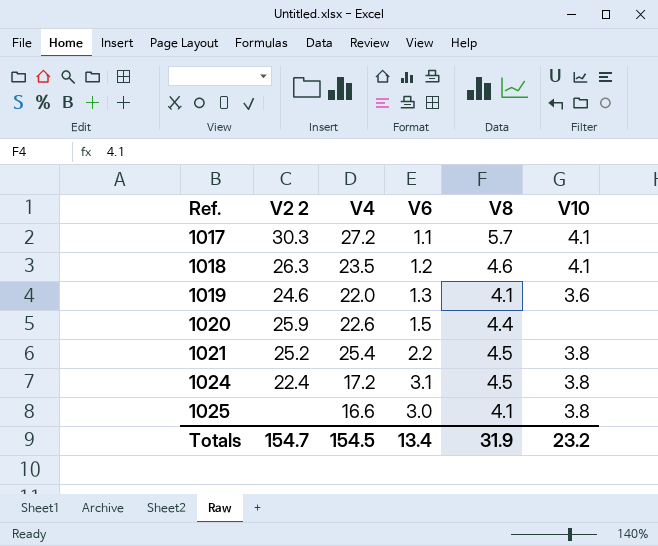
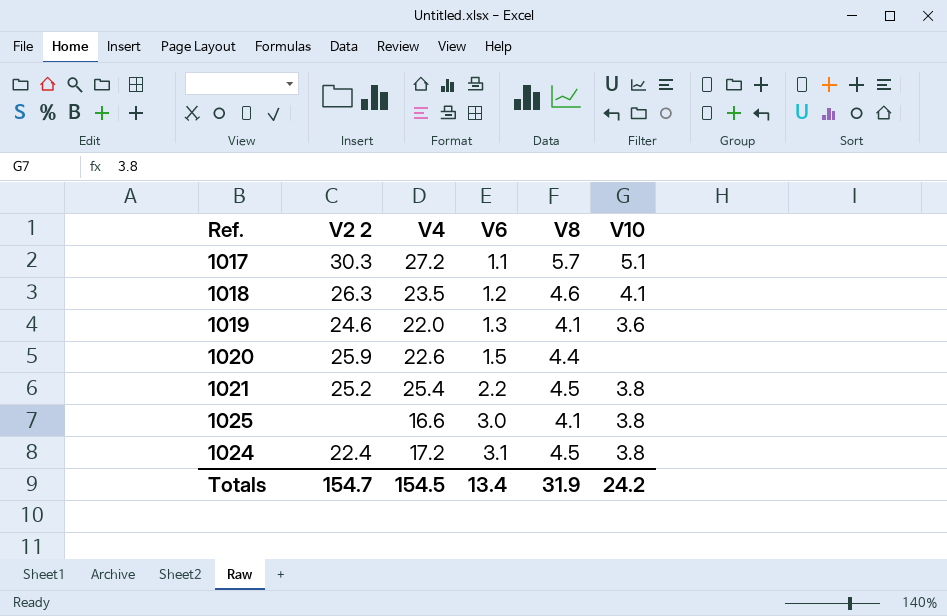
row order: Ref. ascending -> V6 ascending
1017 | V10: 4.1 -> 5.1
Totals | V10: 23.2 -> 24.2

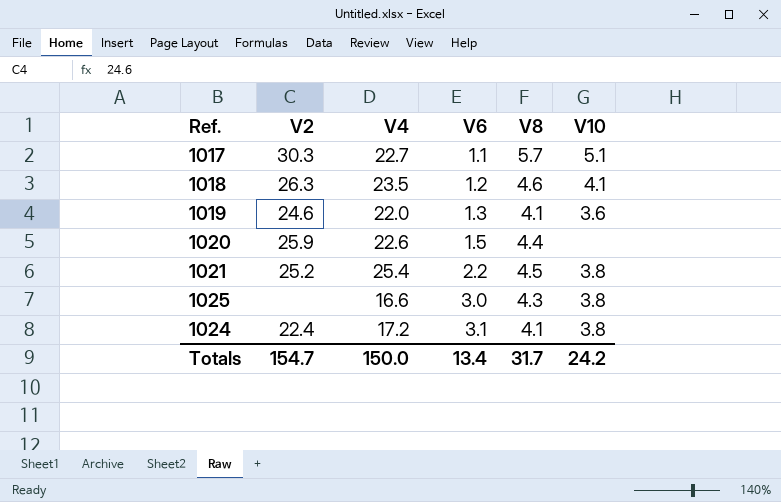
column name: V2 2 -> V2
1017 | V4: 27.2 -> 22.7
1025 | V8: 4.1 -> 4.3
1024 | V8: 4.5 -> 4.1
Totals | V4: 154.5 -> 150.0
Totals | V8: 31.9 -> 31.7

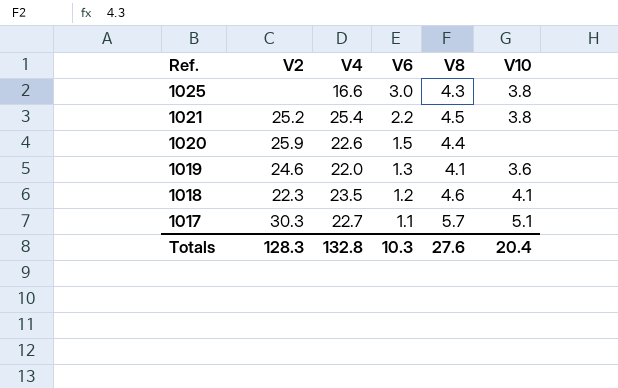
row order: V6 ascending -> Ref. descending
row 1024: 22.4 | 17.2 | 3.1 | 4.1 | 3.8 -> none
1018 | V2: 26.3 -> 22.3
Totals | V2: 154.7 -> 128.3
Totals | V4: 150.0 -> 132.8
Totals | V6: 13.4 -> 10.3
Totals | V8: 31.7 -> 27.6
Totals | V10: 24.2 -> 20.4

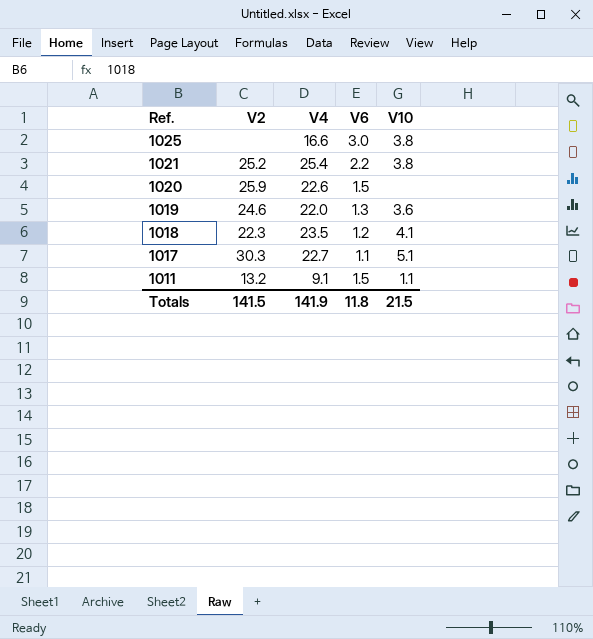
column V8 | position: 5 -> none
row 1011: none -> 13.2 | 9.1 | 1.5 | 1.1
Totals | V2: 128.3 -> 141.5
Totals | V4: 132.8 -> 141.9
Totals | V6: 10.3 -> 11.8
Totals | V10: 20.4 -> 21.5

